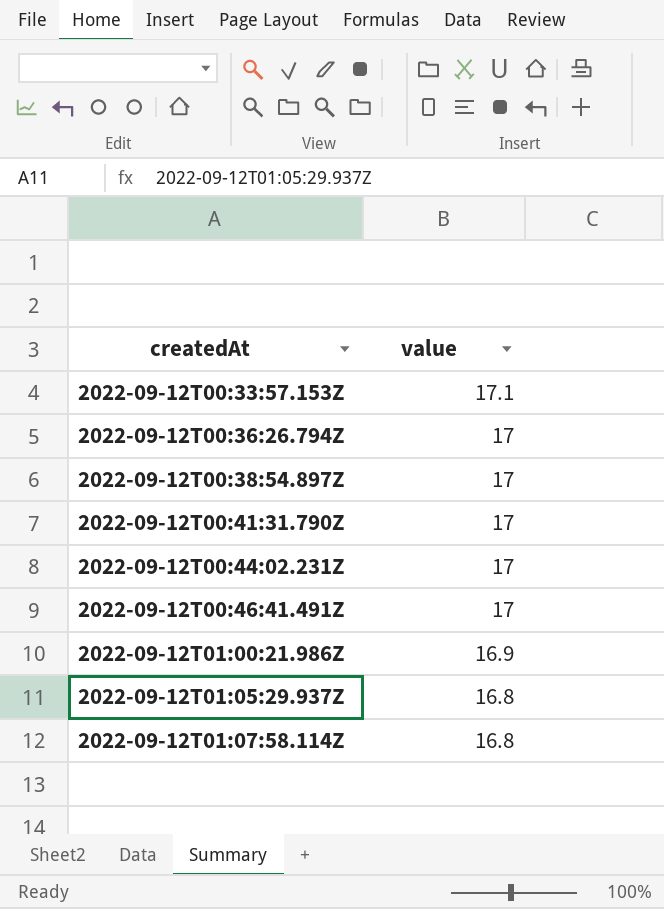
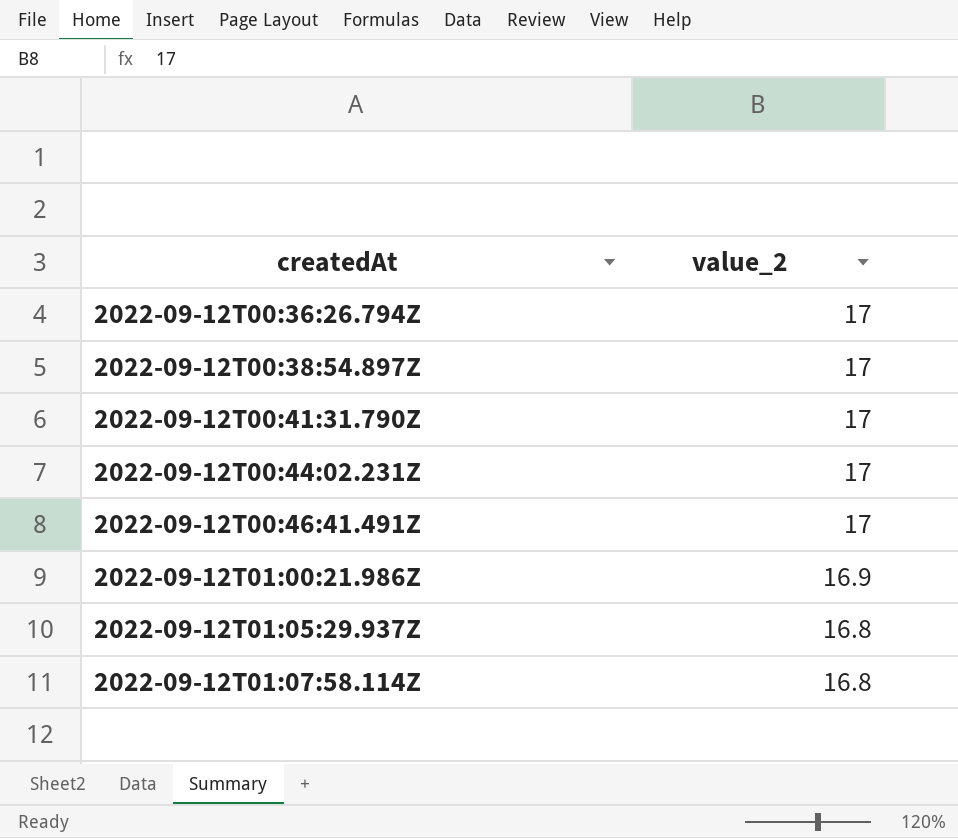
column name: value -> value_2
row 2022-09-12T00:33:57.153Z: 17.1 -> none

